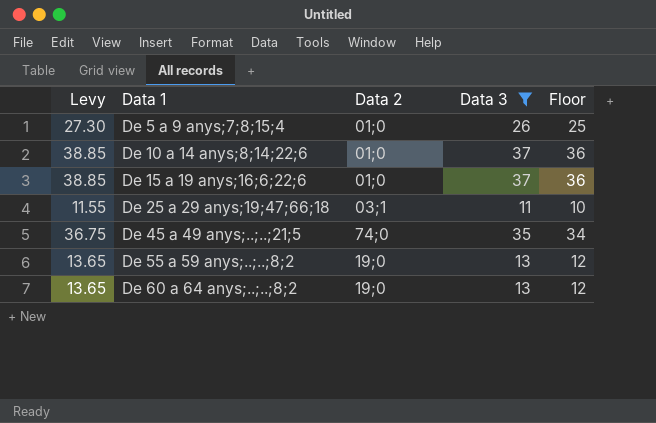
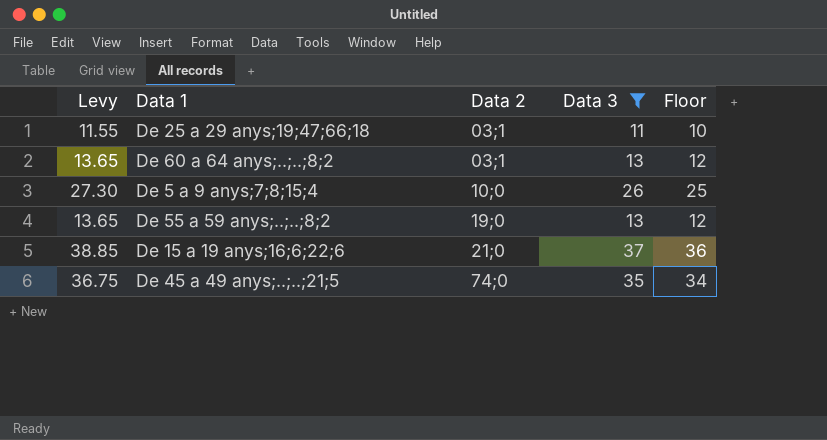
row order: Data 1 ascending -> Data 2 ascending
row De 10 a 14 anys;8;14;22;6: 38.85 | 01;0 | 37 | 36 -> none
De 60 a 64 anys;..;..;8;2 | Data 2: 19;0 -> 03;1
De 5 a 9 anys;7;8;15;4 | Data 2: 01;0 -> 10;0
De 15 a 19 anys;16;6;22;6 | Data 2: 01;0 -> 21;0

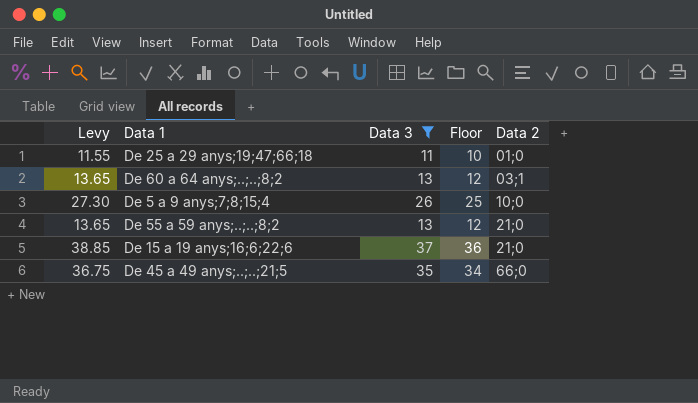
column Data 2 | position: 3 -> 5
De 25 a 29 anys;19;47;66;18 | Data 2: 03;1 -> 01;0
De 55 a 59 anys;..;..;8;2 | Data 2: 19;0 -> 21;0
De 45 a 49 anys;..;..;21;5 | Data 2: 74;0 -> 66;0

